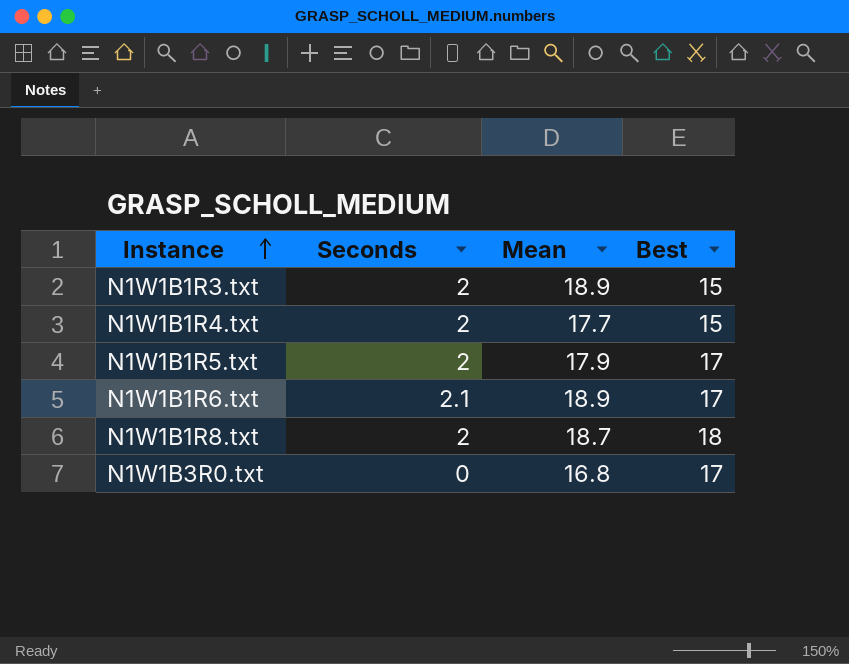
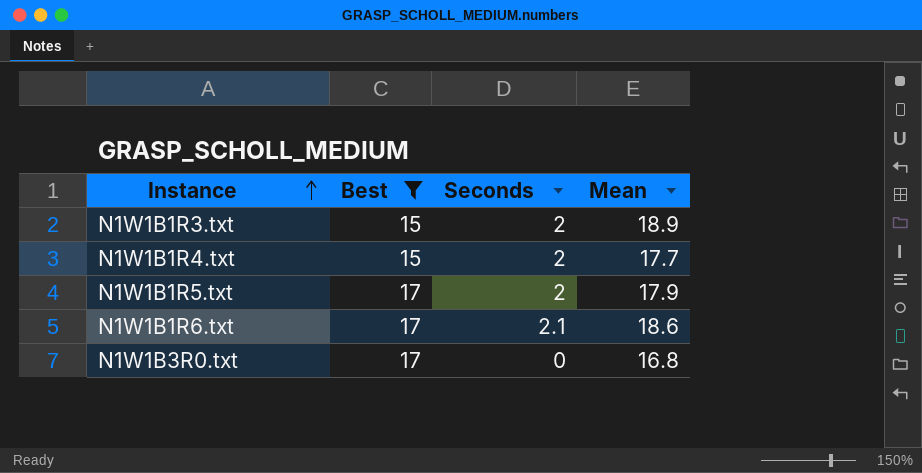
filter: none -> Best != 18
column Best | position: 4 -> 2
N1W1B1R6.txt | Mean: 18.9 -> 18.6

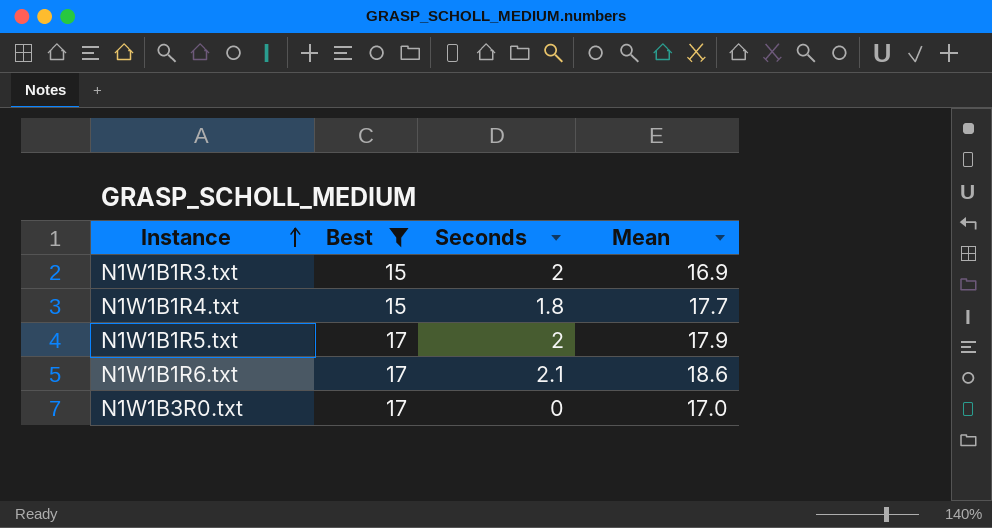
N1W1B1R3.txt | Mean: 18.9 -> 16.9
N1W1B1R4.txt | Seconds: 2 -> 1.8
N1W1B3R0.txt | Mean: 16.8 -> 17.0

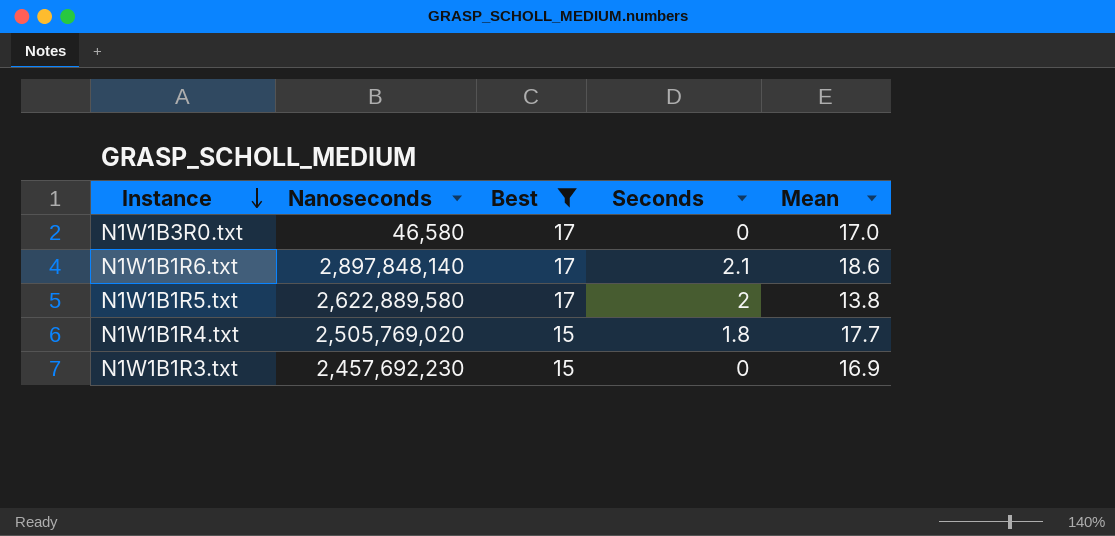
row order: Instance ascending -> Instance descending
column Nanoseconds | position: none -> 2
N1W1B1R5.txt | Mean: 17.9 -> 13.8
N1W1B1R3.txt | Seconds: 2 -> 0

